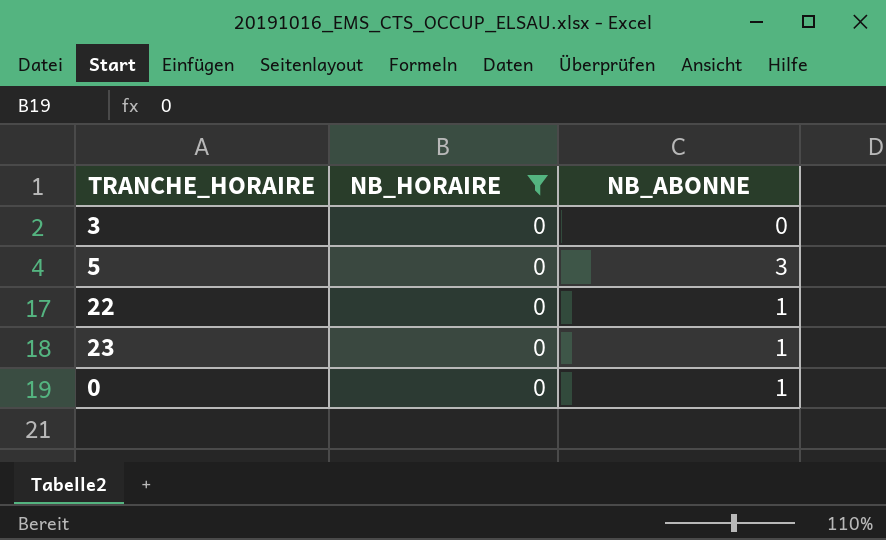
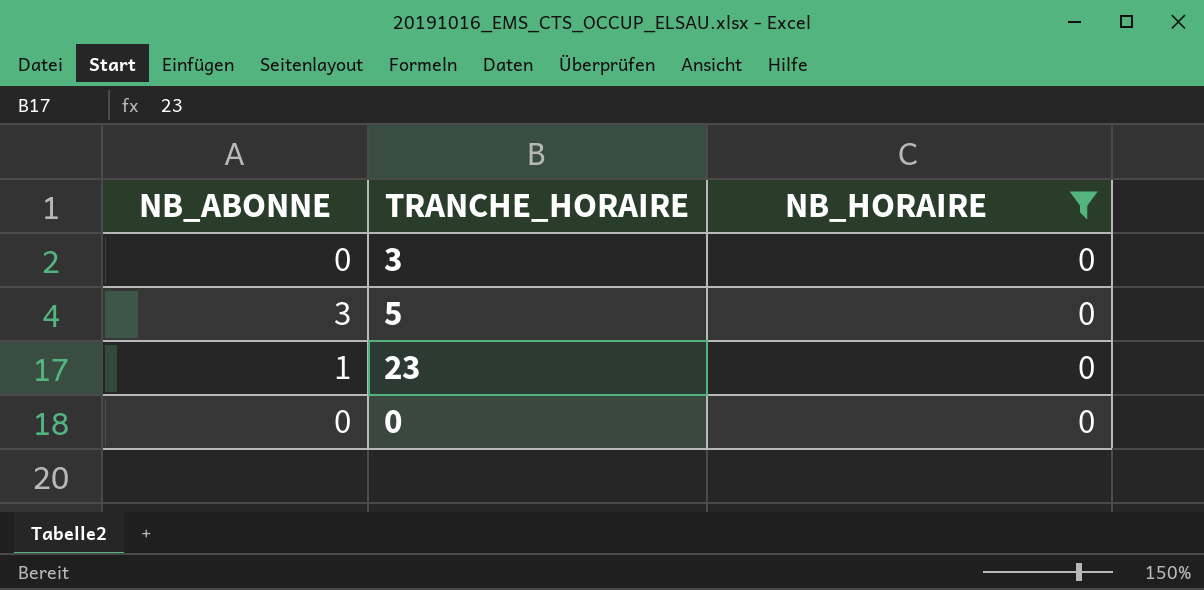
column NB_ABONNE | position: 3 -> 1
row 22: 0 | 1 -> none
0 | NB_ABONNE: 1 -> 0

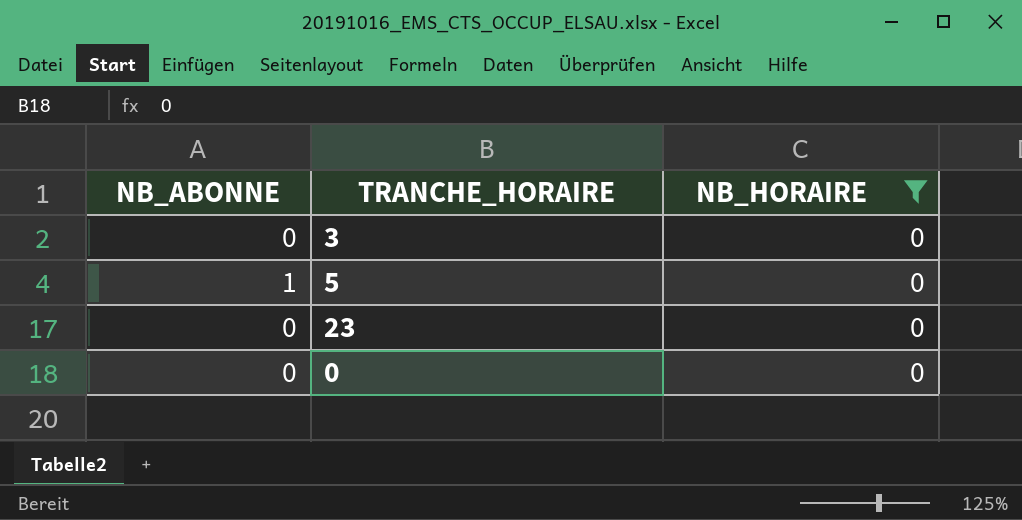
5 | NB_ABONNE: 3 -> 1
23 | NB_ABONNE: 1 -> 0

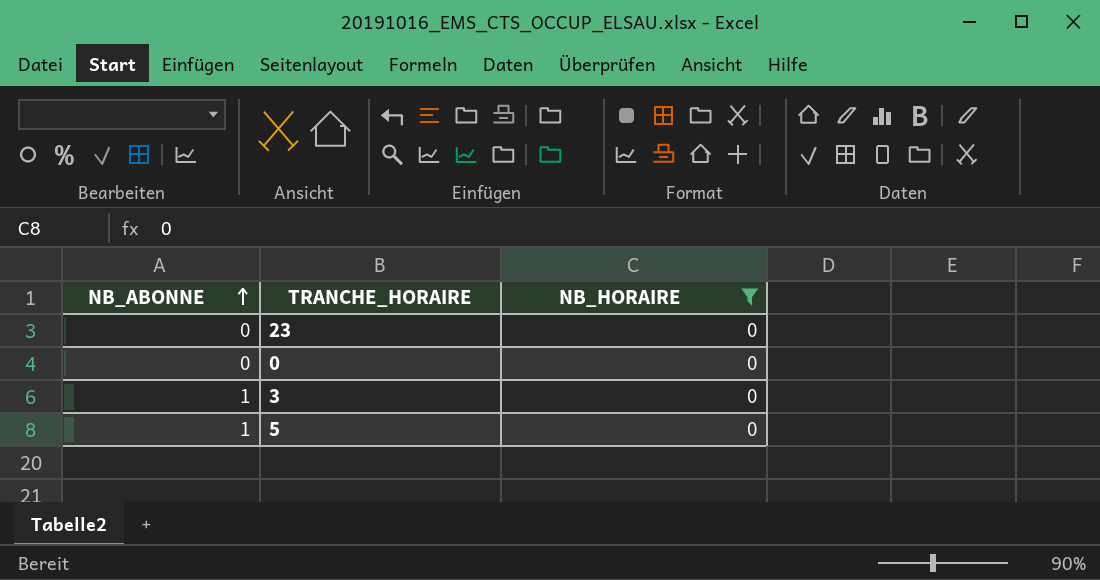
row order: none -> NB_ABONNE ascending
3 | NB_ABONNE: 0 -> 1

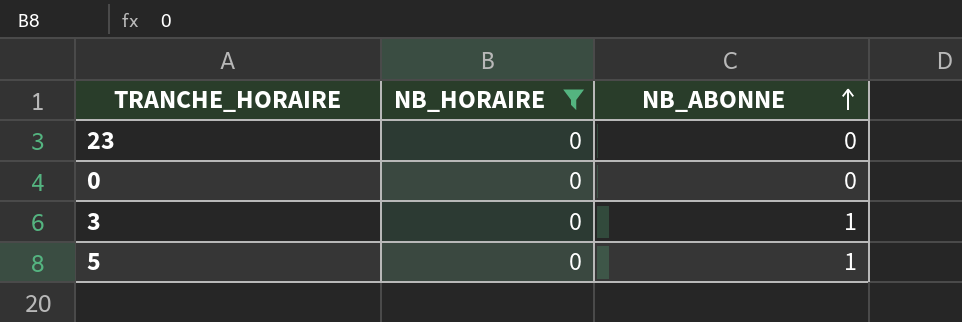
column NB_ABONNE | position: 1 -> 3

